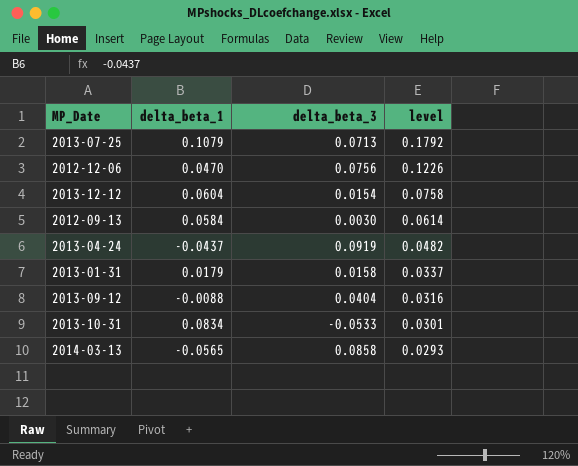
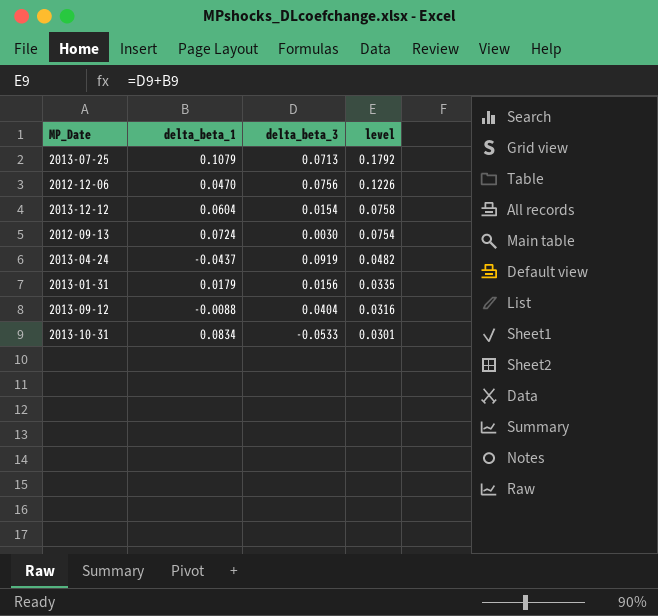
row 2014-03-13: -0.0565 | 0.0858 | 0.0293 -> none
2012-09-13 | delta_beta_1: 0.0584 -> 0.0724
2012-09-13 | level: 0.0614 -> 0.0754
2013-01-31 | delta_beta_3: 0.0158 -> 0.0156
2013-01-31 | level: 0.0337 -> 0.0335

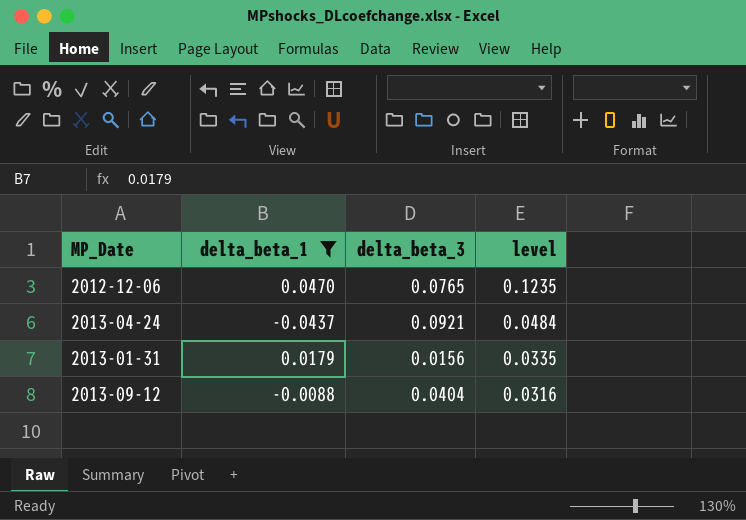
filter: none -> delta_beta_1 <= 0.0470
2012-12-06 | delta_beta_3: 0.0756 -> 0.0765
2012-12-06 | level: 0.1226 -> 0.1235
2013-04-24 | delta_beta_3: 0.0919 -> 0.0921
2013-04-24 | level: 0.0482 -> 0.0484

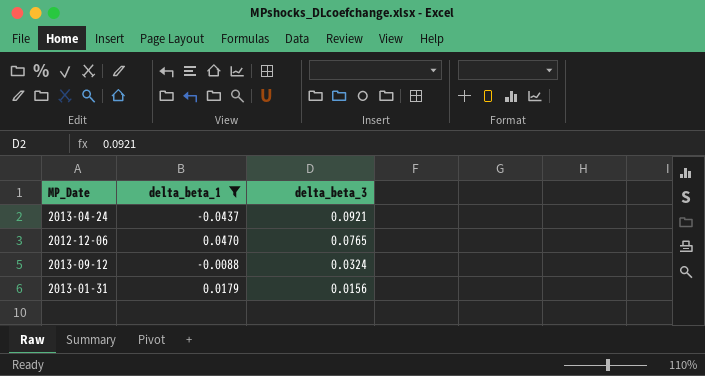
row order: level descending -> delta_beta_3 descending
column level | formula: [delta_beta_1] + [delta_beta_3] -> none
2013-09-12 | delta_beta_3: 0.0404 -> 0.0324

